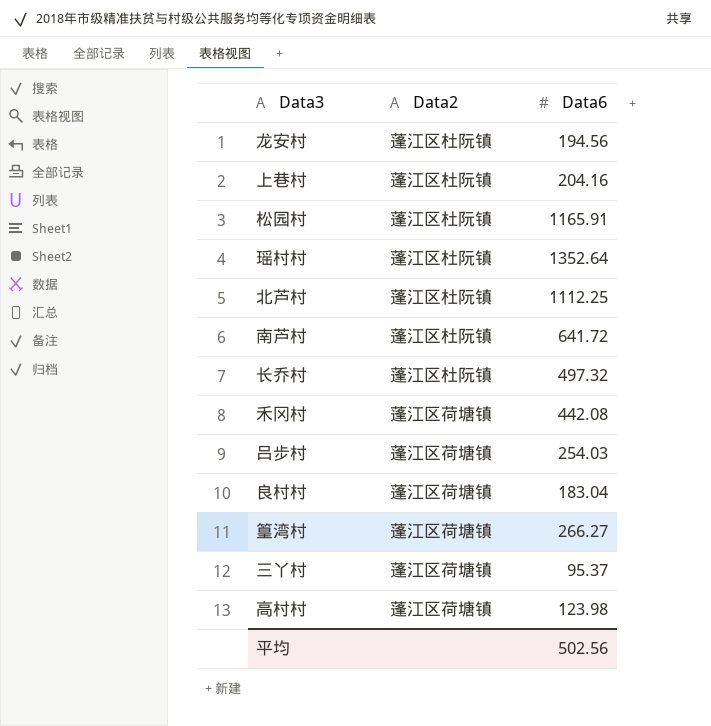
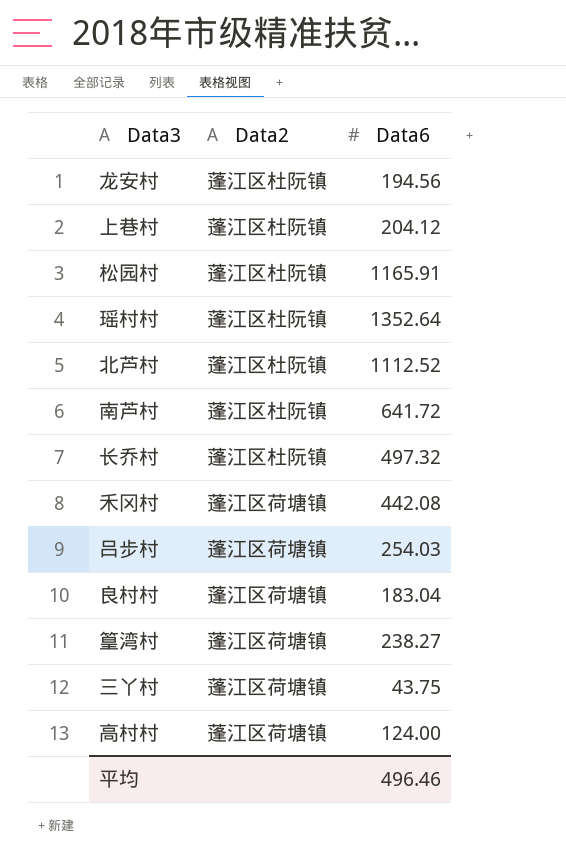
上巷村 | Data6: 204.16 -> 204.12
北芦村 | Data6: 1112.25 -> 1112.52
篁湾村 | Data6: 266.27 -> 238.27
三丫村 | Data6: 95.37 -> 43.75
高村村 | Data6: 123.98 -> 124.00
平均 | Data6: 502.56 -> 496.46

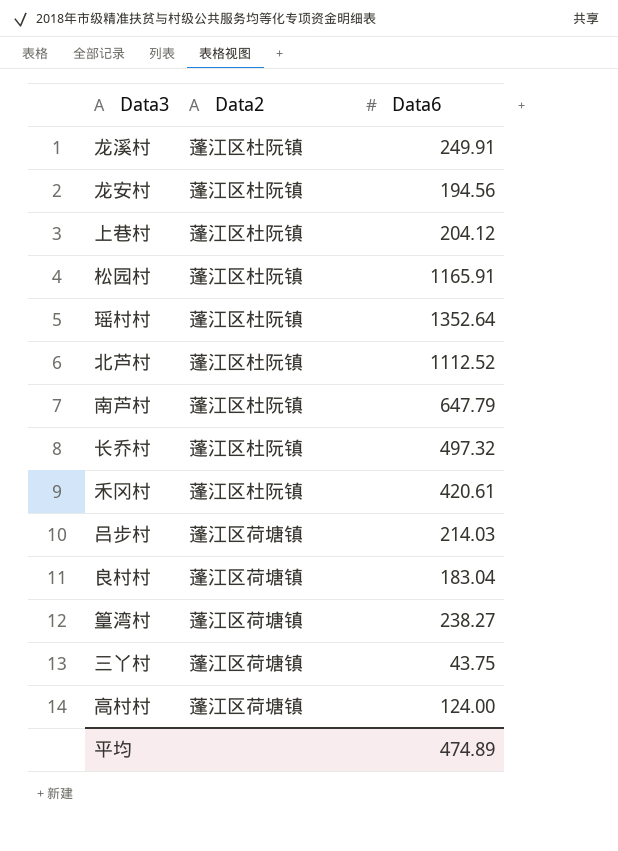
row 龙溪村: none -> 蓬江区杜阮镇 | 249.91
南芦村 | Data6: 641.72 -> 647.79
禾冈村 | Data2: 蓬江区荷塘镇 -> 蓬江区杜阮镇
禾冈村 | Data6: 442.08 -> 420.61
吕步村 | Data6: 254.03 -> 214.03
平均 | Data6: 496.46 -> 474.89

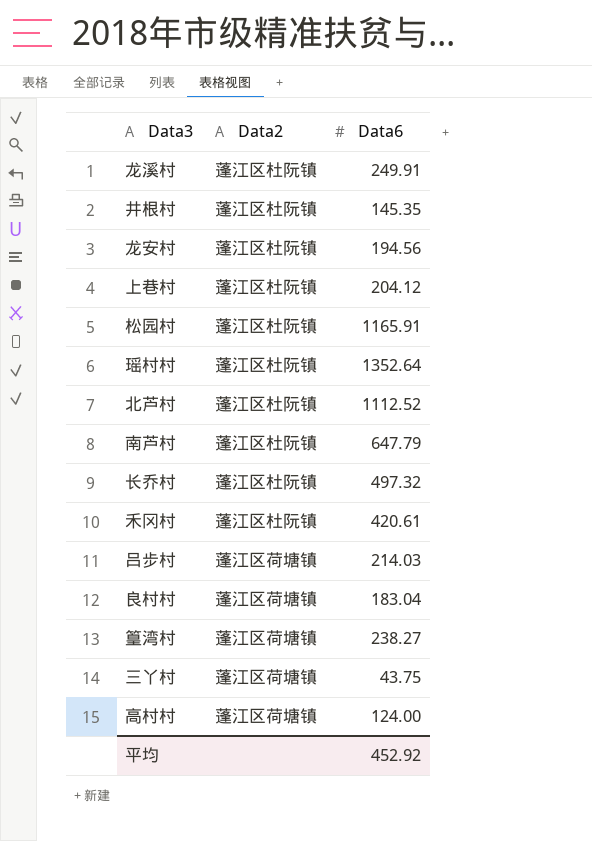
row 井根村: none -> 蓬江区杜阮镇 | 145.35
平均 | Data6: 474.89 -> 452.92

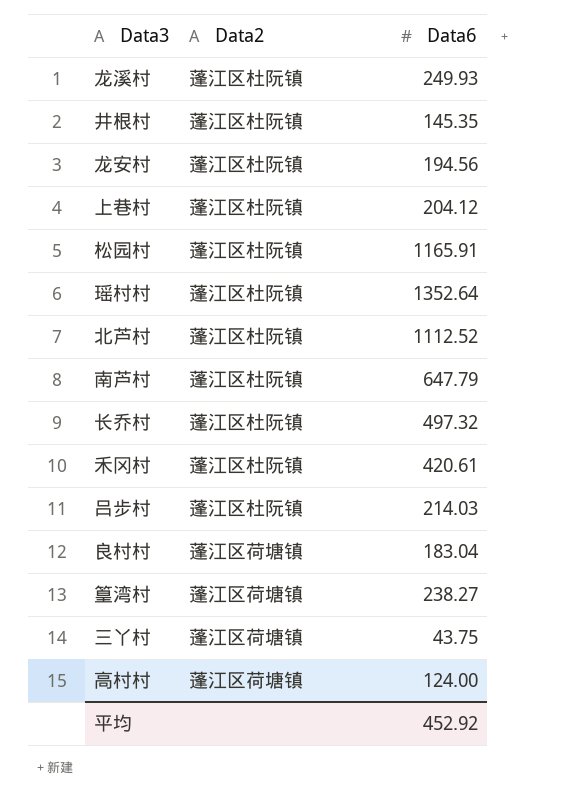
龙溪村 | Data6: 249.91 -> 249.93
吕步村 | Data2: 蓬江区荷塘镇 -> 蓬江区杜阮镇

